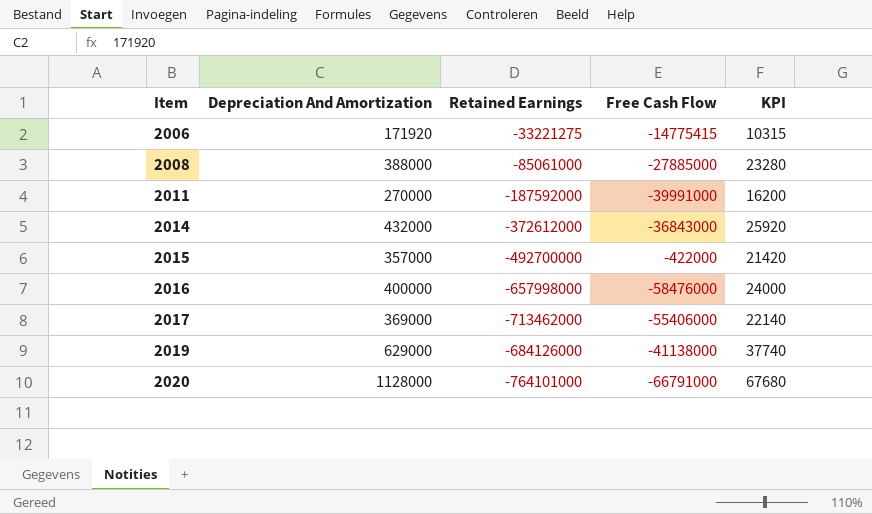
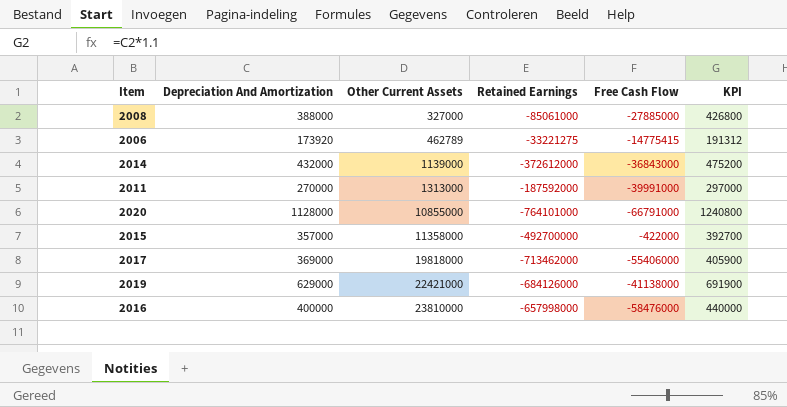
row order: Item ascending -> Other Current Assets ascending
column Other Current Assets | position: none -> 3
column KPI | formula: [Depreciation And Amortization] * 0.06 -> [Depreciation And Amortization] * 1.1
2006 | Depreciation And Amortization: 171920 -> 173920

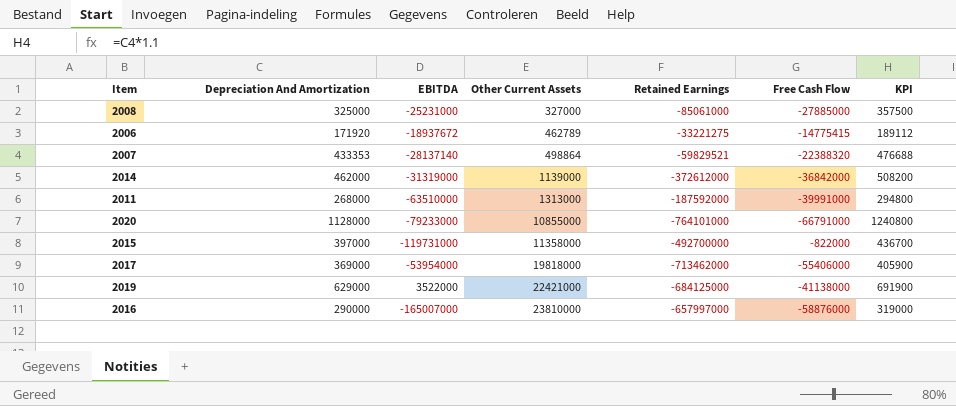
column EBITDA | position: none -> 3
2008 | Depreciation And Amortization: 388000 -> 325000
2008 | KPI: 426800 -> 357500
2006 | Depreciation And Amortization: 173920 -> 171920
2006 | KPI: 191312 -> 189112
row 2007: none -> 433353 | -28137140 | 498864 | -59829521 | -22388320 | 476688
2014 | Depreciation And Amortization: 432000 -> 462000
2014 | Free Cash Flow: -36843000 -> -36842000
2014 | KPI: 475200 -> 508200
2011 | Depreciation And Amortization: 270000 -> 268000
2011 | KPI: 297000 -> 294800
2015 | Depreciation And Amortization: 357000 -> 397000
2015 | Free Cash Flow: -422000 -> -822000
2015 | KPI: 392700 -> 436700
2019 | Retained Earnings: -684126000 -> -684125000
2016 | Depreciation And Amortization: 400000 -> 290000
2016 | Retained Earnings: -657998000 -> -657997000
2016 | Free Cash Flow: -58476000 -> -58876000
2016 | KPI: 440000 -> 319000

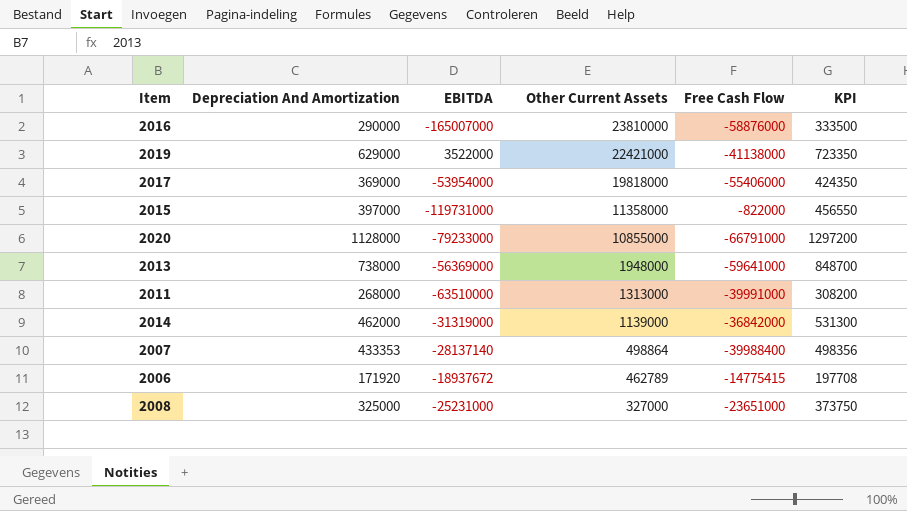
row order: Other Current Assets ascending -> Other Current Assets descending
column Retained Earnings | position: 5 -> none
column KPI | formula: [Depreciation And Amortization] * 1.1 -> [Depreciation And Amortization] * 1.15
row 2013: none -> 738000 | -56369000 | 1948000 | -59641000 | 848700
2007 | Free Cash Flow: -22388320 -> -39988400
2008 | Free Cash Flow: -27885000 -> -23651000

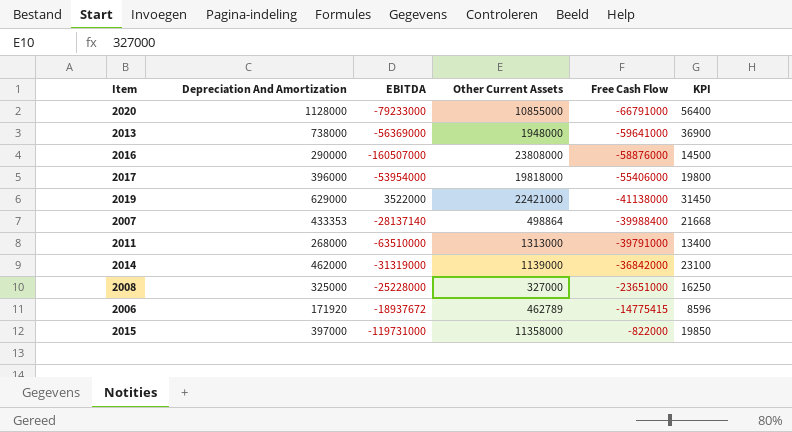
row order: Other Current Assets descending -> Free Cash Flow ascending
column KPI | formula: [Depreciation And Amortization] * 1.15 -> [Depreciation And Amortization] * 0.05
2016 | EBITDA: -165007000 -> -160507000
2016 | Other Current Assets: 23810000 -> 23808000
2017 | Depreciation And Amortization: 369000 -> 396000
2011 | Free Cash Flow: -39991000 -> -39791000
2008 | EBITDA: -25231000 -> -25228000

